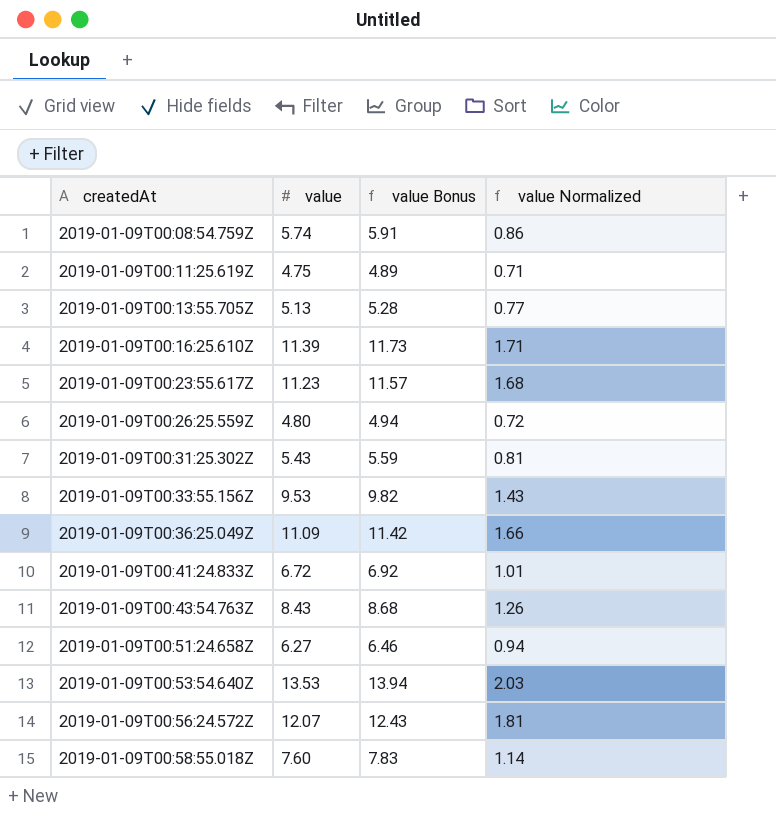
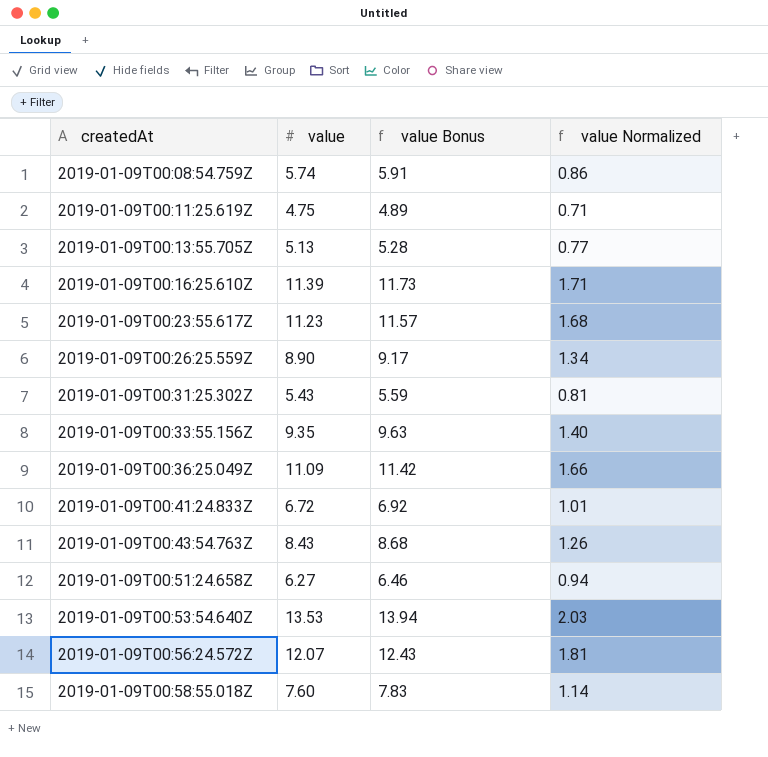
2019-01-09T00:26:25.559Z | value: 4.80 -> 8.90
2019-01-09T00:26:25.559Z | value Bonus: 4.94 -> 9.17
2019-01-09T00:26:25.559Z | value Normalized: 0.72 -> 1.34
2019-01-09T00:33:55.156Z | value: 9.53 -> 9.35
2019-01-09T00:33:55.156Z | value Bonus: 9.82 -> 9.63
2019-01-09T00:33:55.156Z | value Normalized: 1.43 -> 1.40

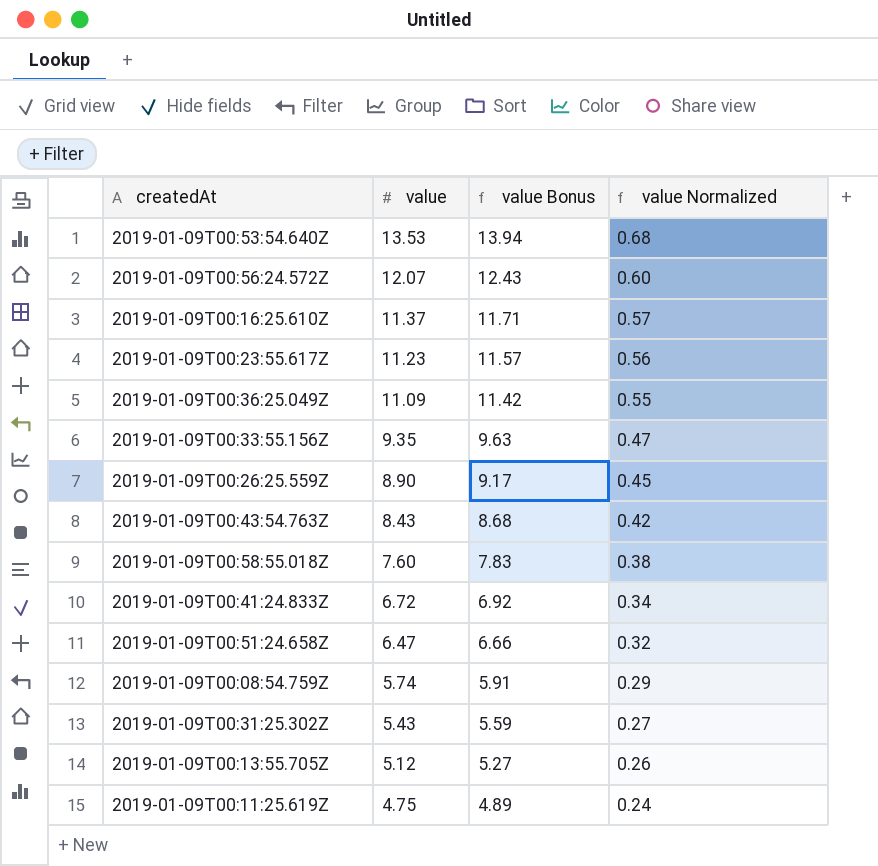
row order: createdAt ascending -> value descending
column value Normalized | formula: [value] * 0.15 -> [value] * 0.05
2019-01-09T00:16:25.610Z | value: 11.39 -> 11.37
2019-01-09T00:16:25.610Z | value Bonus: 11.73 -> 11.71
2019-01-09T00:51:24.658Z | value: 6.27 -> 6.47
2019-01-09T00:51:24.658Z | value Bonus: 6.46 -> 6.66
2019-01-09T00:13:55.705Z | value: 5.13 -> 5.12
2019-01-09T00:13:55.705Z | value Bonus: 5.28 -> 5.27

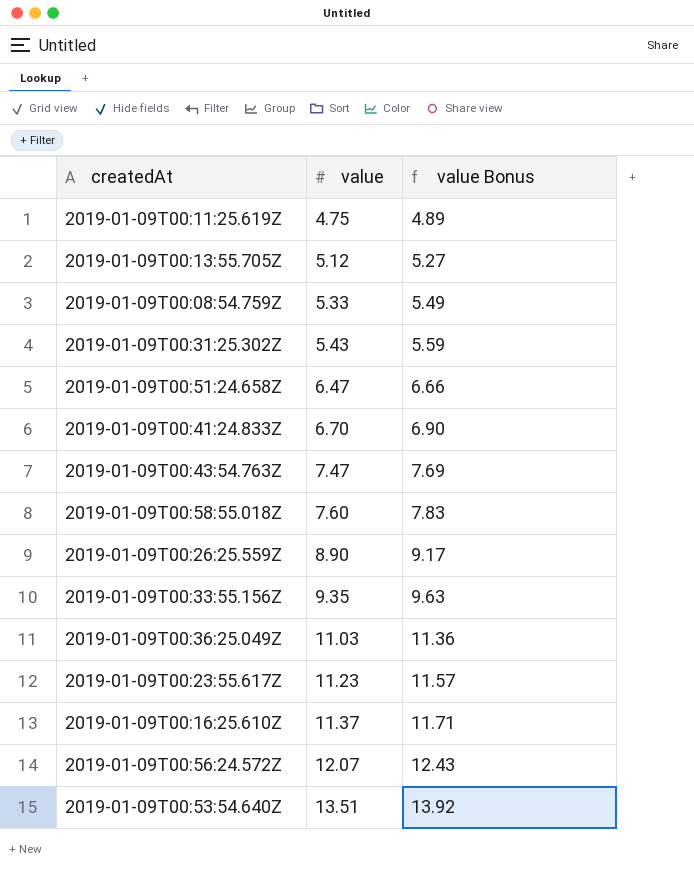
row order: value descending -> value ascending
column value Normalized | formula: [value] * 0.05 -> none
2019-01-09T00:08:54.759Z | value: 5.74 -> 5.33
2019-01-09T00:08:54.759Z | value Bonus: 5.91 -> 5.49
2019-01-09T00:41:24.833Z | value: 6.72 -> 6.70
2019-01-09T00:41:24.833Z | value Bonus: 6.92 -> 6.90
2019-01-09T00:43:54.763Z | value: 8.43 -> 7.47
2019-01-09T00:43:54.763Z | value Bonus: 8.68 -> 7.69
2019-01-09T00:36:25.049Z | value: 11.09 -> 11.03
2019-01-09T00:36:25.049Z | value Bonus: 11.42 -> 11.36
2019-01-09T00:53:54.640Z | value: 13.53 -> 13.51
2019-01-09T00:53:54.640Z | value Bonus: 13.94 -> 13.92

